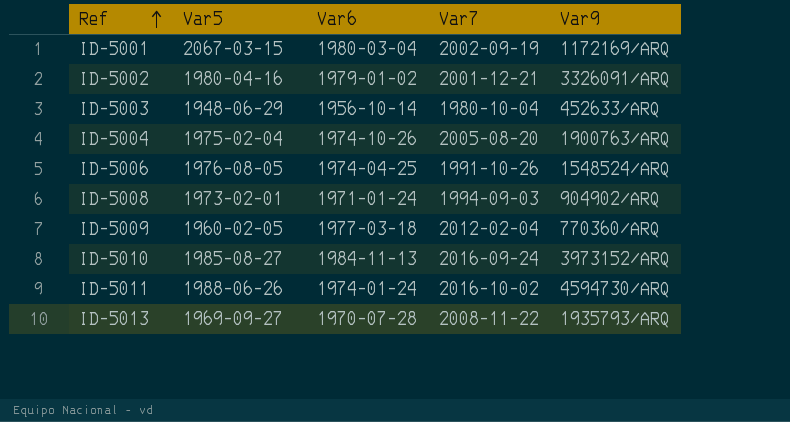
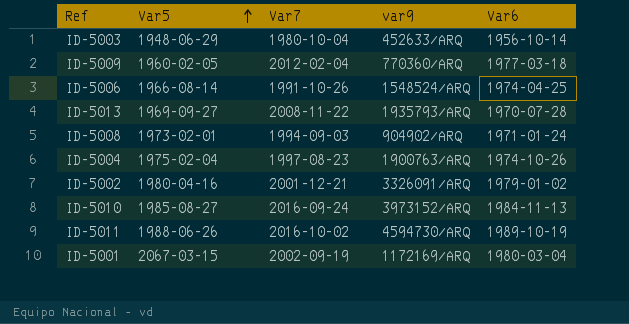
row order: Ref ascending -> Var5 ascending
column name: Var9 -> var9
column Var6 | position: 3 -> 5
ID-5006 | Var5: 1976-08-05 -> 1966-08-14
ID-5004 | Var7: 2005-08-20 -> 1997-08-23
ID-5011 | Var6: 1974-01-24 -> 1989-10-19

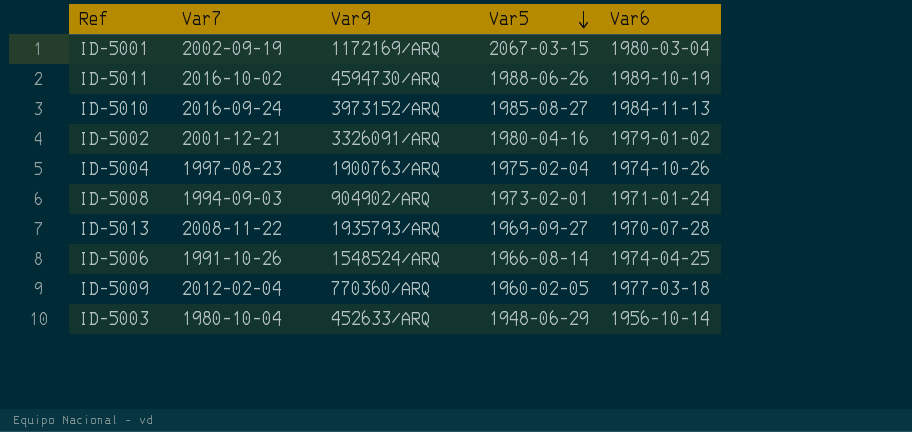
row order: Var5 ascending -> Var5 descending
column name: var9 -> Var9
column Var5 | position: 2 -> 4

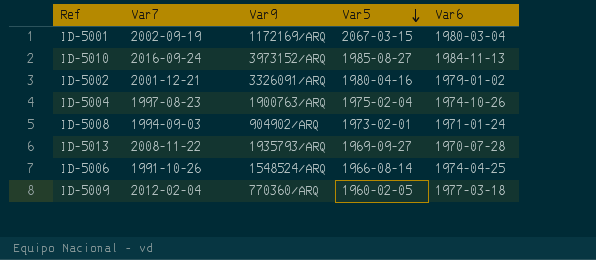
row ID-5011: 2016-10-02 | 4594730/ARQ | 1988-06-26 | 1989-10-19 -> none
row ID-5003: 1980-10-04 | 452633/ARQ | 1948-06-29 | 1956-10-14 -> none

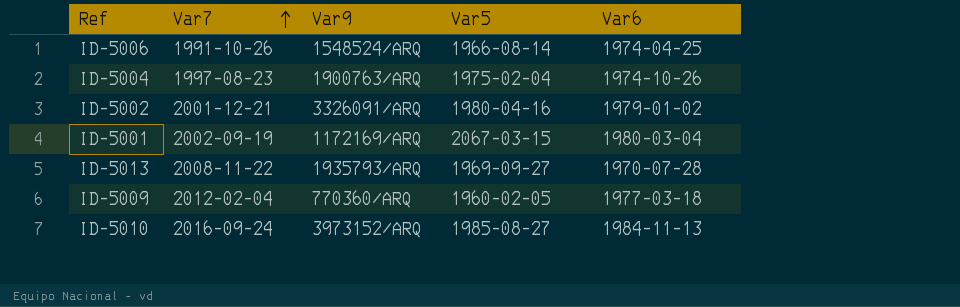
row order: Var5 descending -> Var7 ascending
row ID-5008: 1994-09-03 | 904902/ARQ | 1973-02-01 | 1971-01-24 -> none

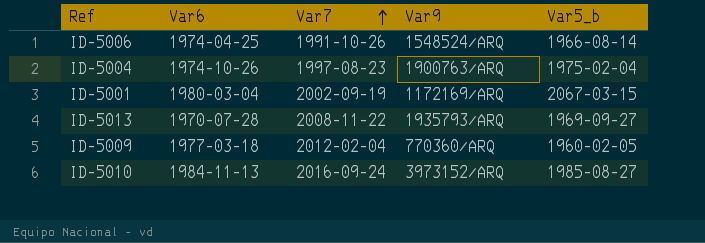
column Var6 | position: 5 -> 2
column name: Var5 -> Var5_b
row ID-5002: 2001-12-21 | 3326091/ARQ | 1980-04-16 | 1979-01-02 -> none

